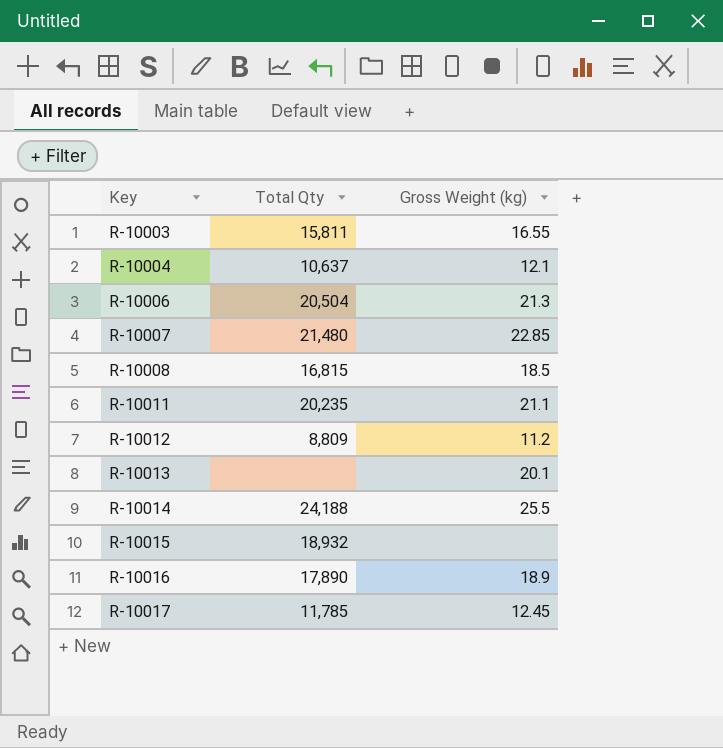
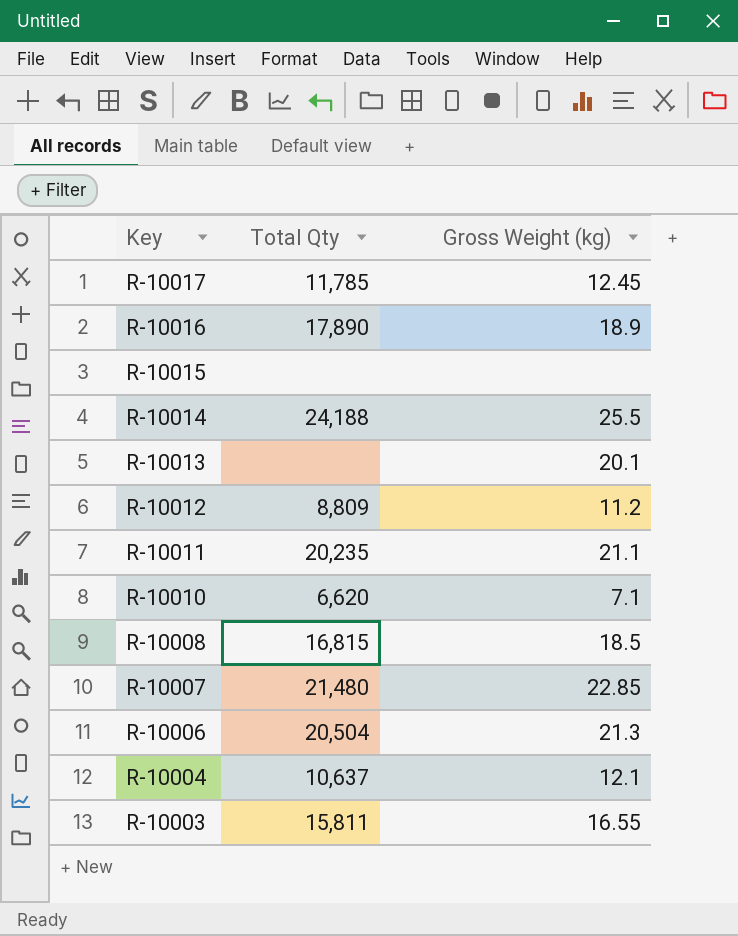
row order: Key ascending -> Key descending
R-10015 | Total Qty: 18,932 -> none
row R-10010: none -> 6,620 | 7.1

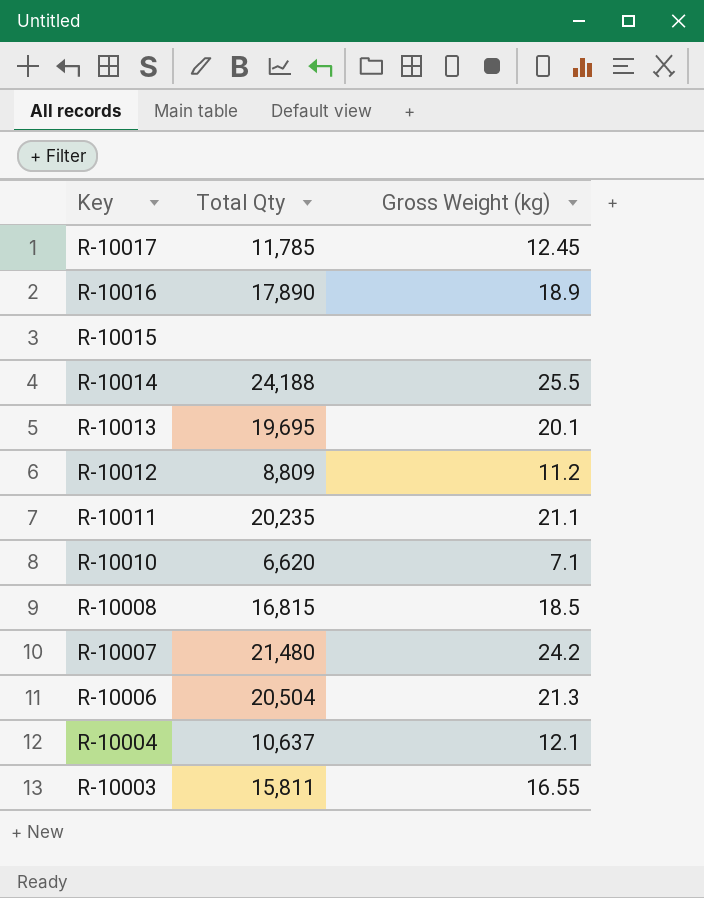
R-10013 | Total Qty: none -> 19,695
R-10007 | Gross Weight (kg): 22.85 -> 24.2

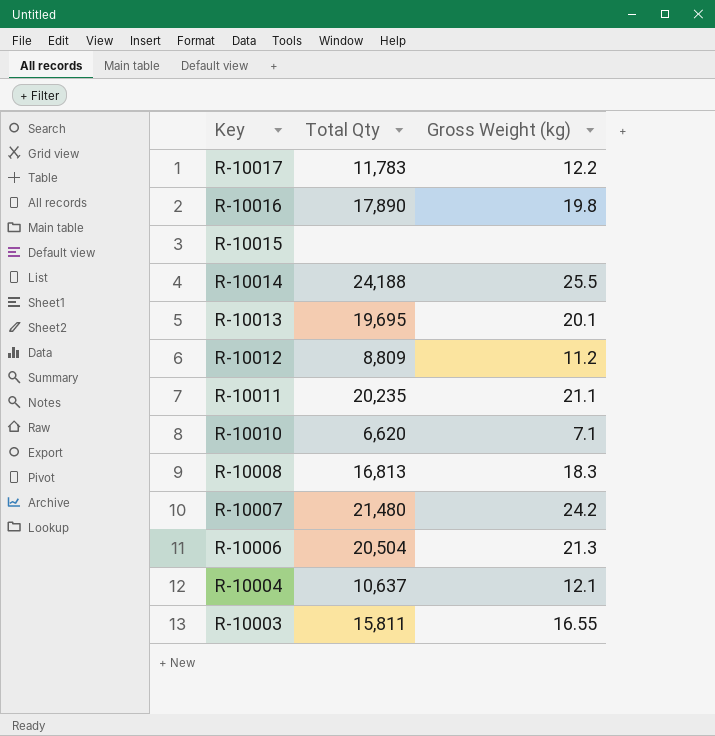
R-10017 | Total Qty: 11,785 -> 11,783
R-10017 | Gross Weight (kg): 12.45 -> 12.2
R-10016 | Gross Weight (kg): 18.9 -> 19.8
R-10008 | Total Qty: 16,815 -> 16,813
R-10008 | Gross Weight (kg): 18.5 -> 18.3

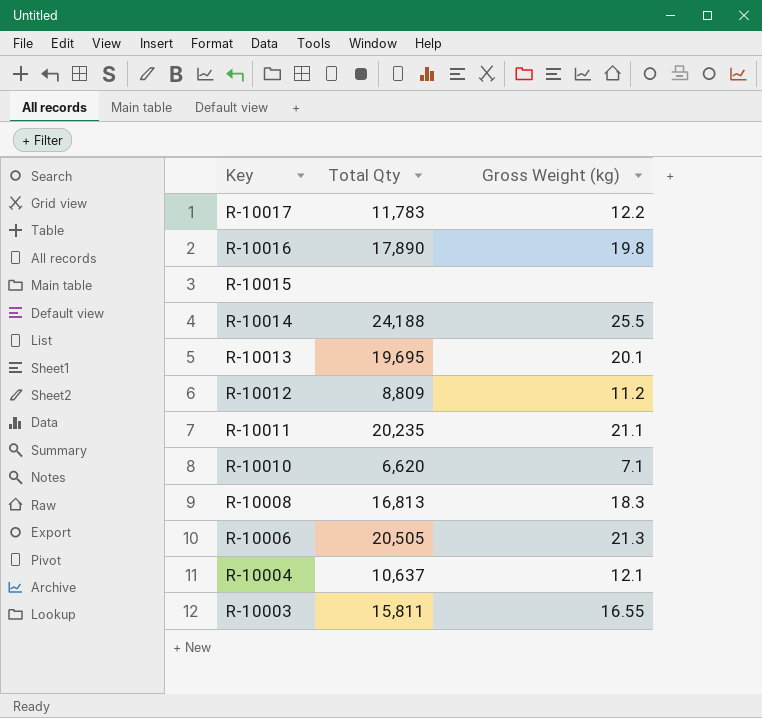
row R-10007: 21,480 | 24.2 -> none
R-10006 | Total Qty: 20,504 -> 20,505

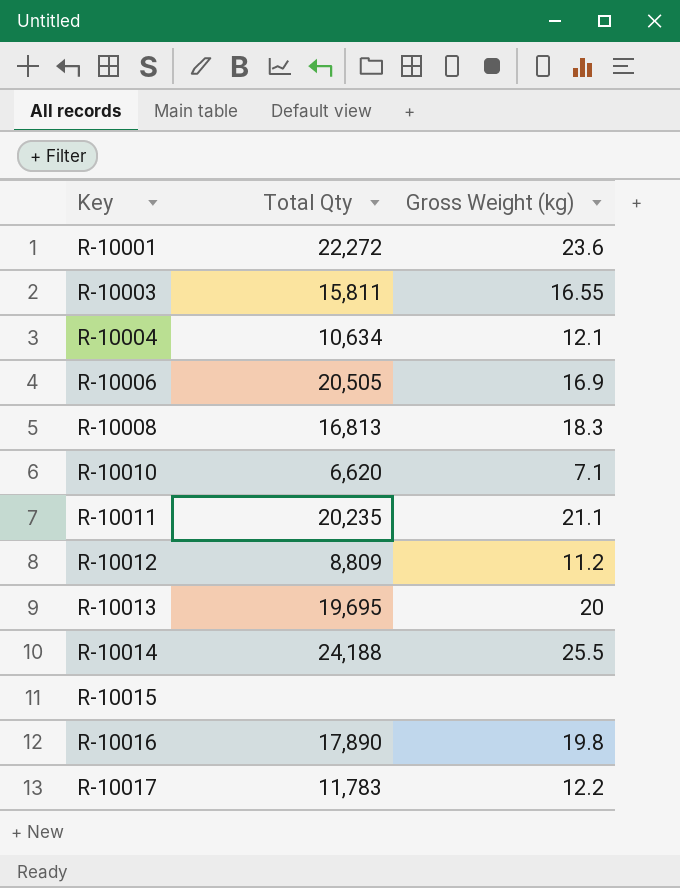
row order: Key descending -> Key ascending
row R-10001: none -> 22,272 | 23.6
R-10004 | Total Qty: 10,637 -> 10,634
R-10006 | Gross Weight (kg): 21.3 -> 16.9
R-10013 | Gross Weight (kg): 20.1 -> 20

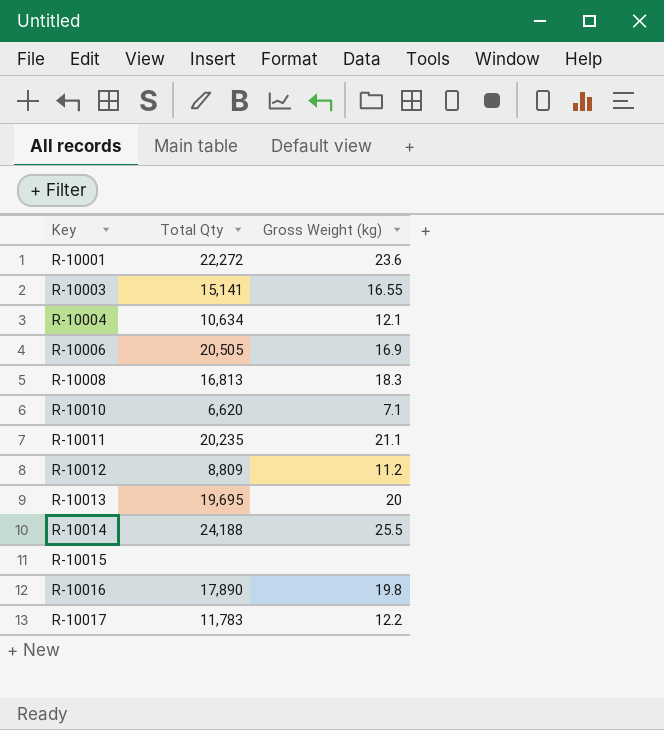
R-10003 | Total Qty: 15,811 -> 15,141

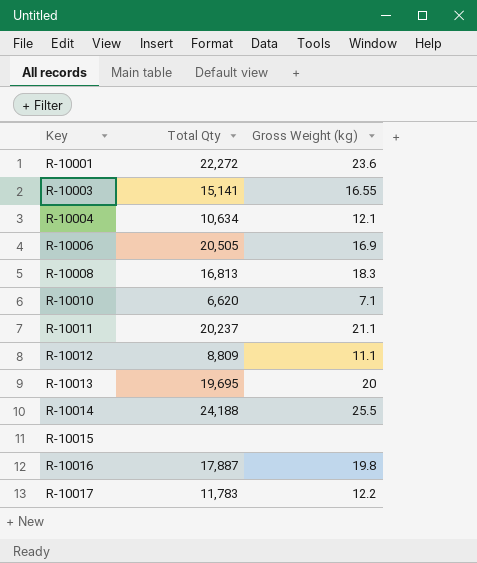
R-10011 | Total Qty: 20,235 -> 20,237
R-10012 | Gross Weight (kg): 11.2 -> 11.1
R-10016 | Total Qty: 17,890 -> 17,887

